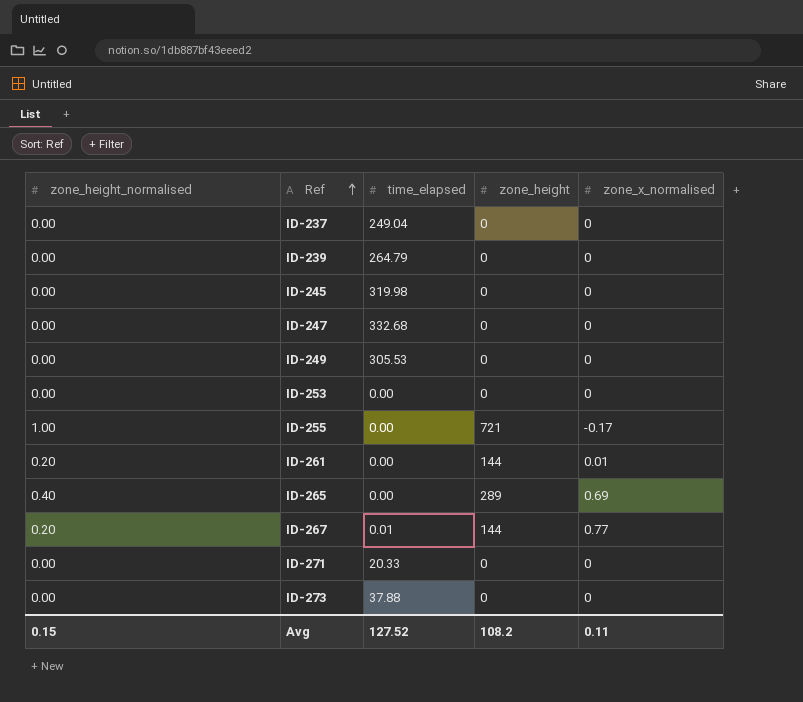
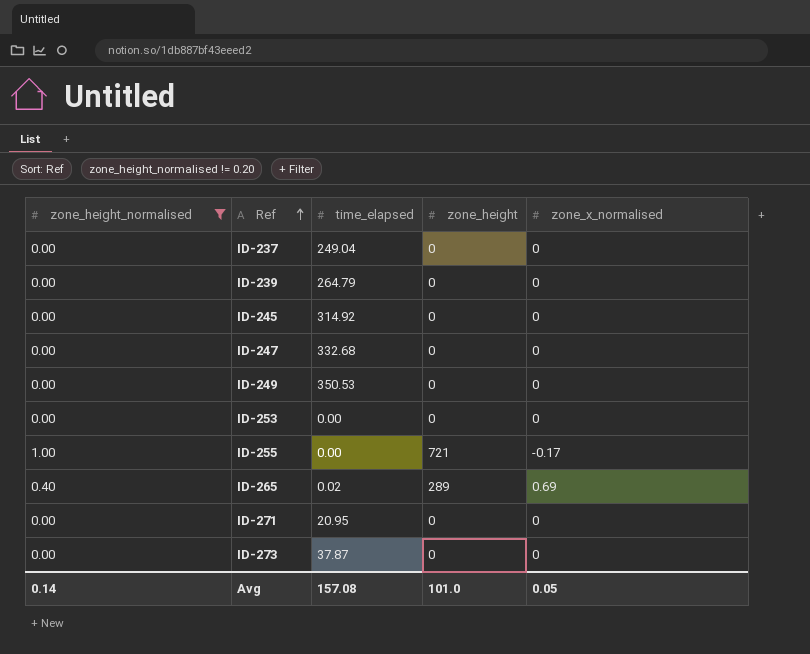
filter: none -> zone_height_normalised != 0.20
ID-245 | time_elapsed: 319.98 -> 314.92
ID-249 | time_elapsed: 305.53 -> 350.53
ID-265 | time_elapsed: 0.00 -> 0.02
ID-271 | time_elapsed: 20.33 -> 20.95
ID-273 | time_elapsed: 37.88 -> 37.87
Avg | zone_height_normalised: 0.15 -> 0.14
Avg | time_elapsed: 127.52 -> 157.08
Avg | zone_height: 108.2 -> 101.0
Avg | zone_x_normalised: 0.11 -> 0.05

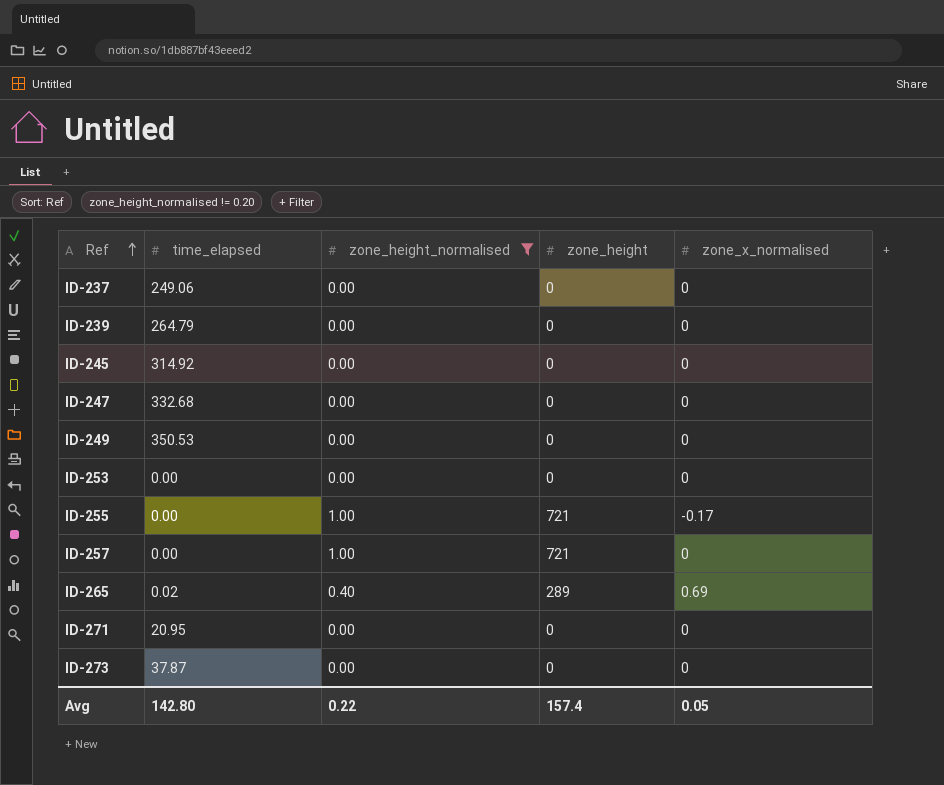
column zone_height_normalised | position: 1 -> 3
ID-237 | time_elapsed: 249.04 -> 249.06
row ID-257: none -> 0.00 | 1.00 | 721 | 0
Avg | time_elapsed: 157.08 -> 142.80
Avg | zone_height_normalised: 0.14 -> 0.22
Avg | zone_height: 101.0 -> 157.4

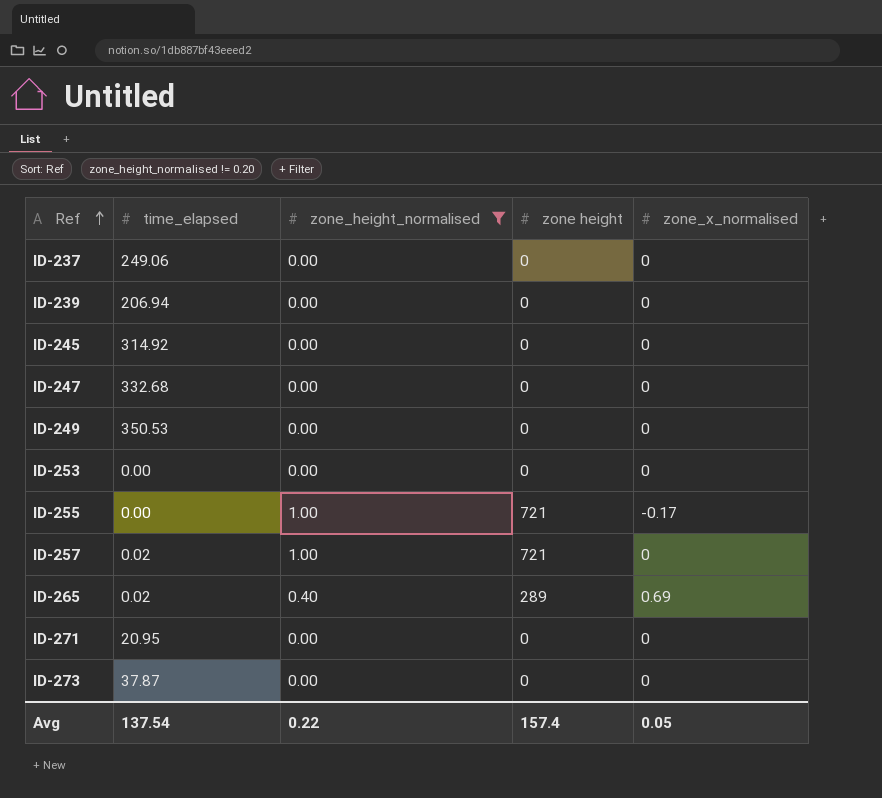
column name: zone_height -> zone height
ID-239 | time_elapsed: 264.79 -> 206.94
ID-257 | time_elapsed: 0.00 -> 0.02
Avg | time_elapsed: 142.80 -> 137.54

